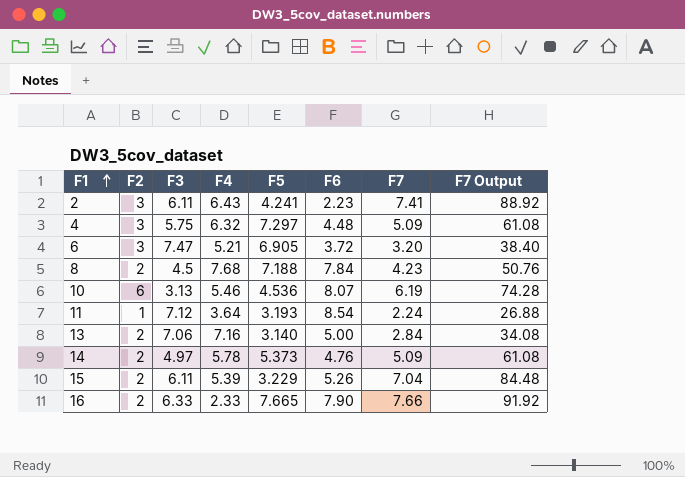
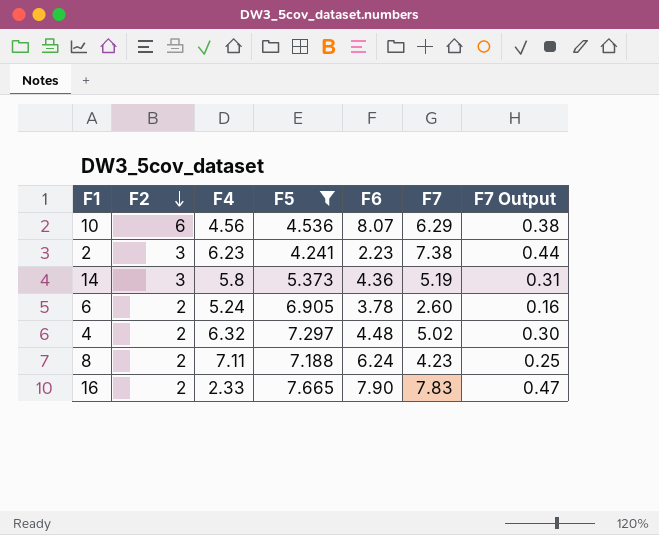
filter: none -> F5 >= 4.241
row order: F1 ascending -> F2 descending
column F3 | position: 3 -> none
column F7 Output | formula: [F7] * 12 -> [F7] * 0.06
10 | F4: 5.46 -> 4.56
10 | F7: 6.19 -> 6.29
2 | F4: 6.43 -> 6.23
2 | F7: 7.41 -> 7.38
14 | F2: 2 -> 3
14 | F4: 5.78 -> 5.8
14 | F6: 4.76 -> 4.36
14 | F7: 5.09 -> 5.19
6 | F2: 3 -> 2
6 | F4: 5.21 -> 5.24
6 | F6: 3.72 -> 3.78
6 | F7: 3.20 -> 2.60
4 | F2: 3 -> 2
4 | F7: 5.09 -> 5.02
8 | F4: 7.68 -> 7.11
8 | F6: 7.84 -> 6.24
16 | F7: 7.66 -> 7.83

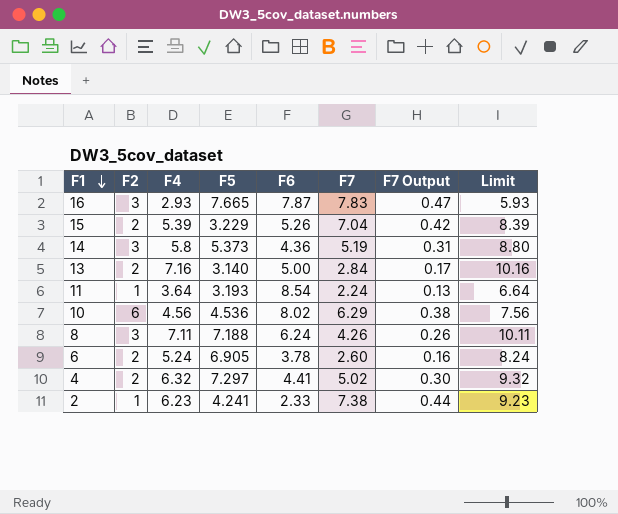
filter: F5 >= 4.241 -> none
row order: F2 descending -> F1 descending
column Limit | formula: none -> [F4] + 3
16 | F2: 2 -> 3
16 | F4: 2.33 -> 2.93
16 | F6: 7.90 -> 7.87
10 | F6: 8.07 -> 8.02
8 | F2: 2 -> 3
8 | F7: 4.23 -> 4.26
8 | F7 Output: 0.25 -> 0.26
4 | F6: 4.48 -> 4.41
2 | F2: 3 -> 1
2 | F6: 2.23 -> 2.33

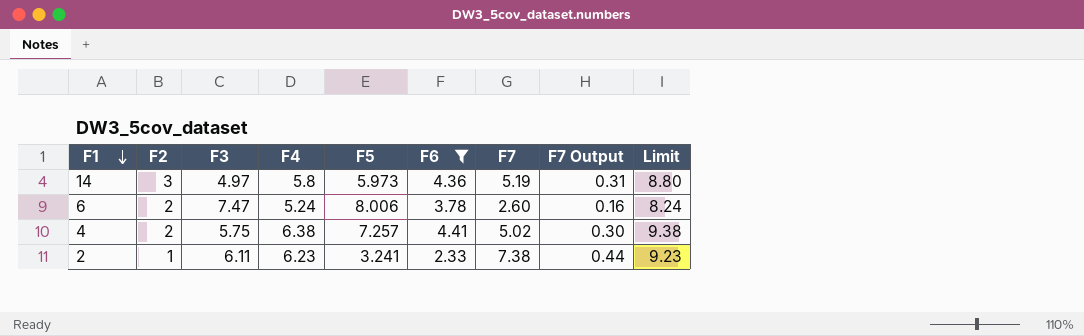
filter: none -> F6 <= 4.41
column F3 | position: none -> 3
14 | F5: 5.373 -> 5.973
6 | F5: 6.905 -> 8.006
4 | F4: 6.32 -> 6.38
4 | F5: 7.297 -> 7.257
4 | Limit: 9.32 -> 9.38
2 | F5: 4.241 -> 3.241

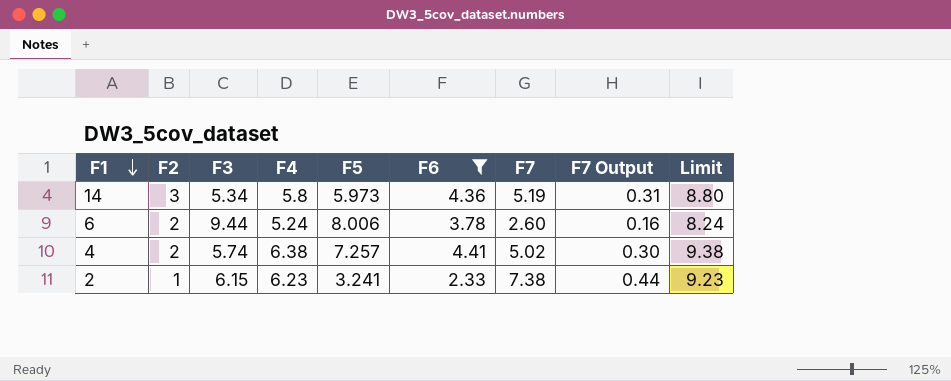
14 | F3: 4.97 -> 5.34
6 | F3: 7.47 -> 9.44
4 | F3: 5.75 -> 5.74
2 | F3: 6.11 -> 6.15

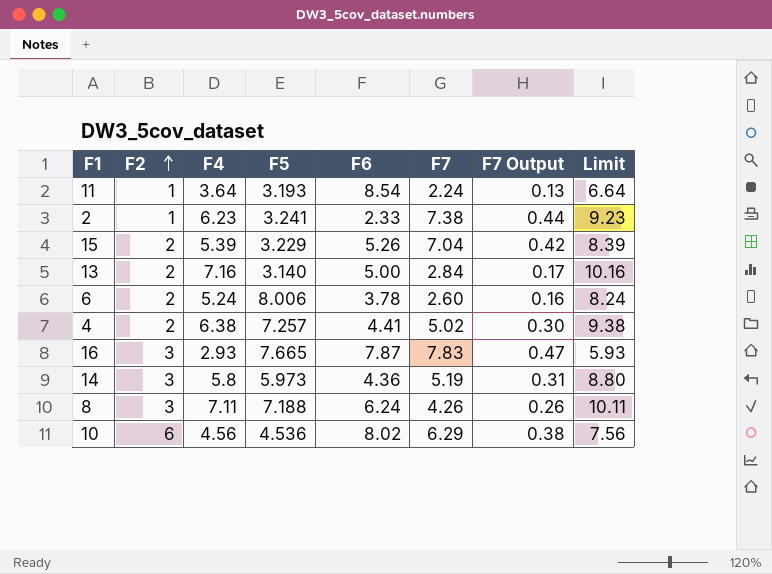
filter: F6 <= 4.41 -> none
row order: F1 descending -> F2 ascending
column F3 | position: 3 -> none

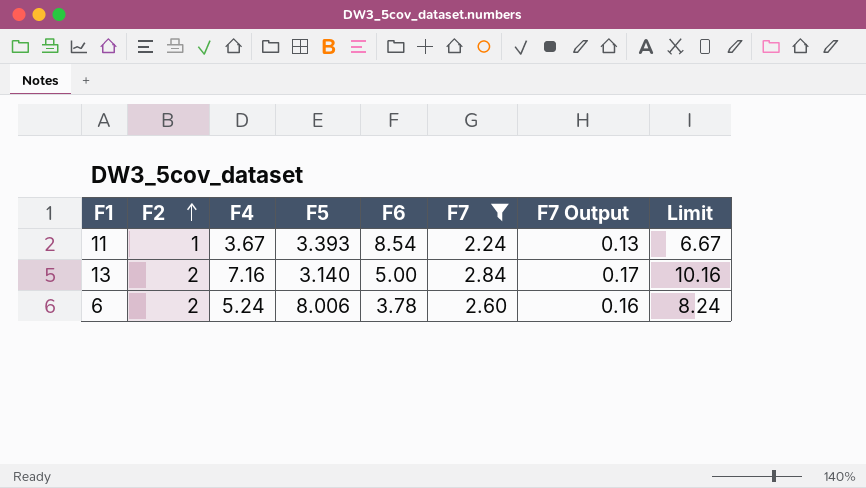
filter: none -> F7 <= 2.84
11 | F4: 3.64 -> 3.67
11 | F5: 3.193 -> 3.393
11 | Limit: 6.64 -> 6.67

